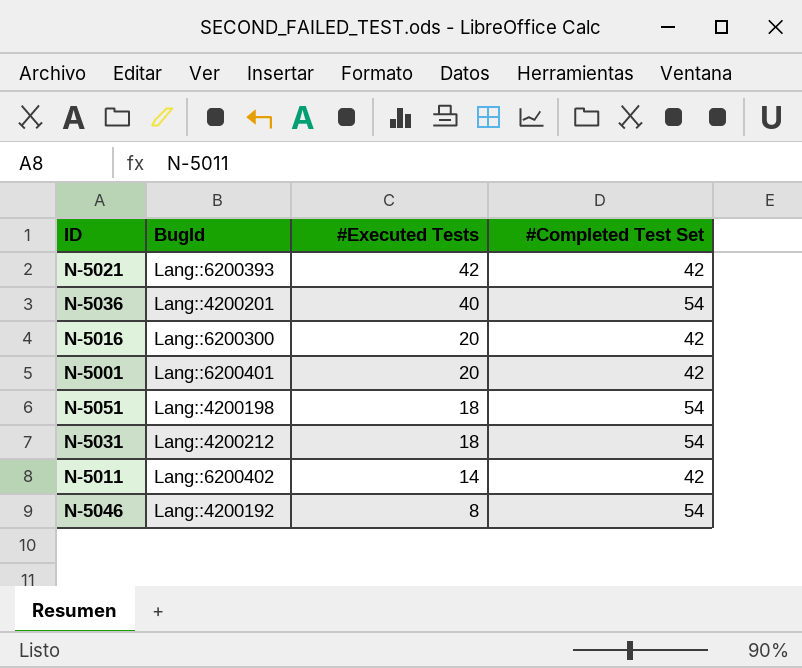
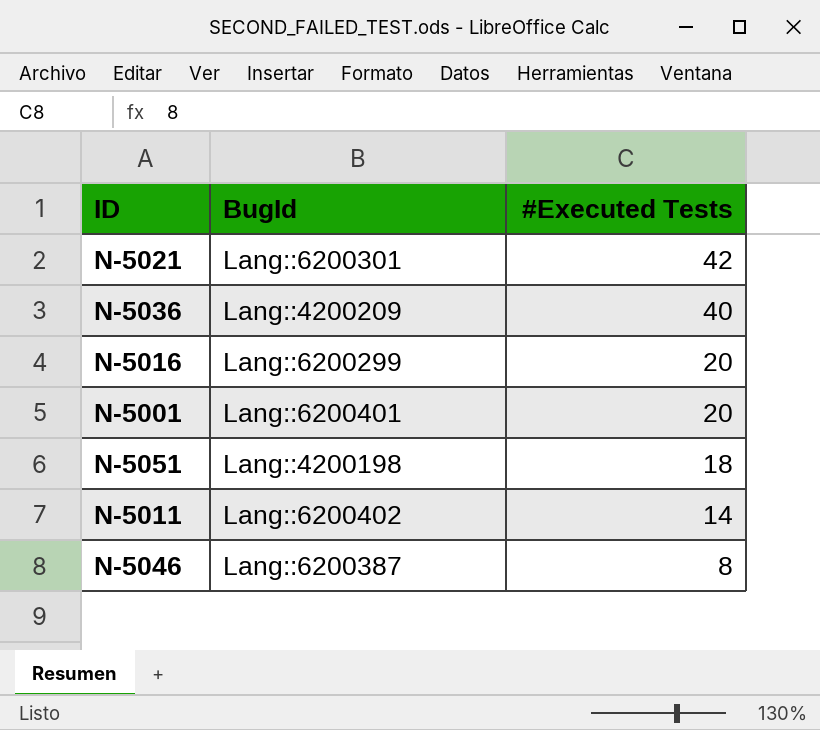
column #Completed Test Set | position: 4 -> none
row N-5031: Lang::4200212 | 18 | 54 -> none
N-5021 | BugId: Lang::6200393 -> Lang::6200301
N-5036 | BugId: Lang::4200201 -> Lang::4200209
N-5016 | BugId: Lang::6200300 -> Lang::6200299
N-5046 | BugId: Lang::4200192 -> Lang::6200387

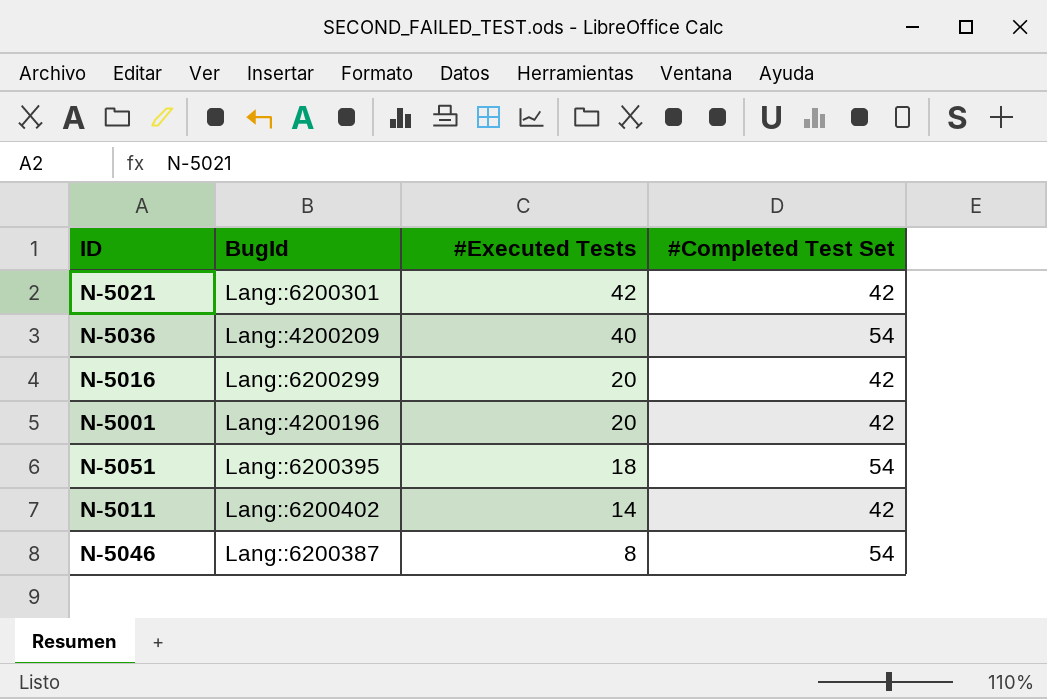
column #Completed Test Set | position: none -> 4
N-5001 | BugId: Lang::6200401 -> Lang::4200196
N-5051 | BugId: Lang::4200198 -> Lang::6200395

